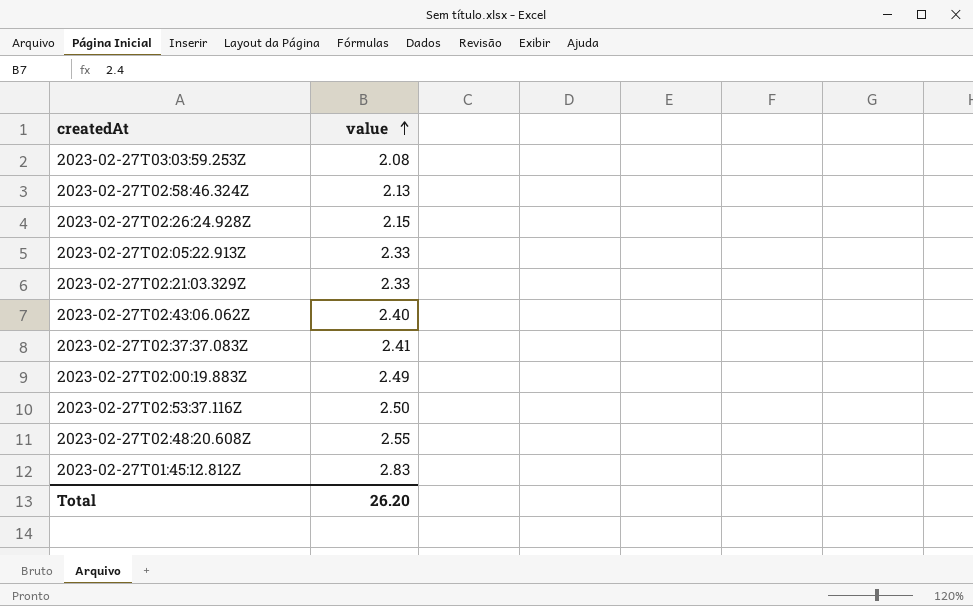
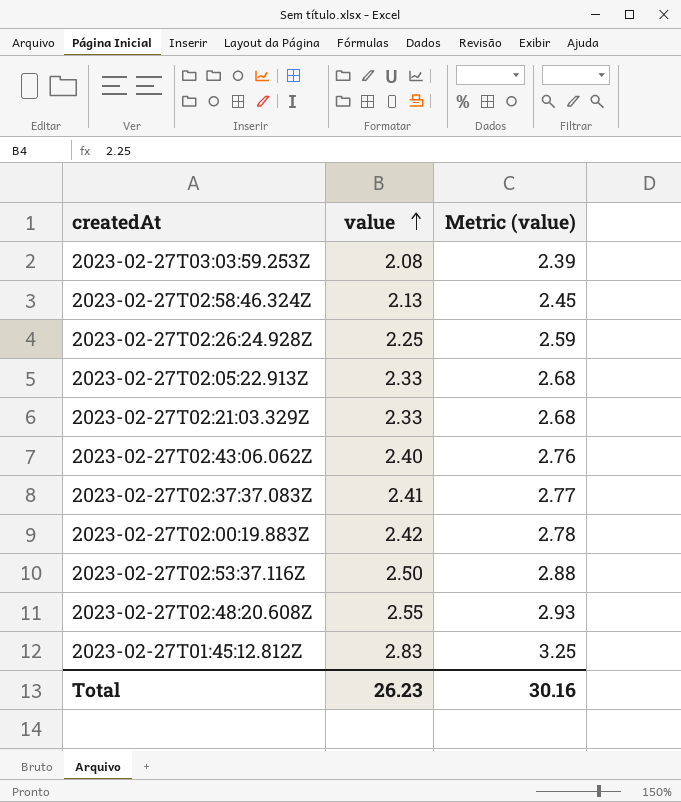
column Metric (value) | formula: none -> [value] * 1.15
2023-02-27T02:26:24.928Z | value: 2.15 -> 2.25
2023-02-27T02:00:19.883Z | value: 2.49 -> 2.42
Total | value: 26.20 -> 26.23

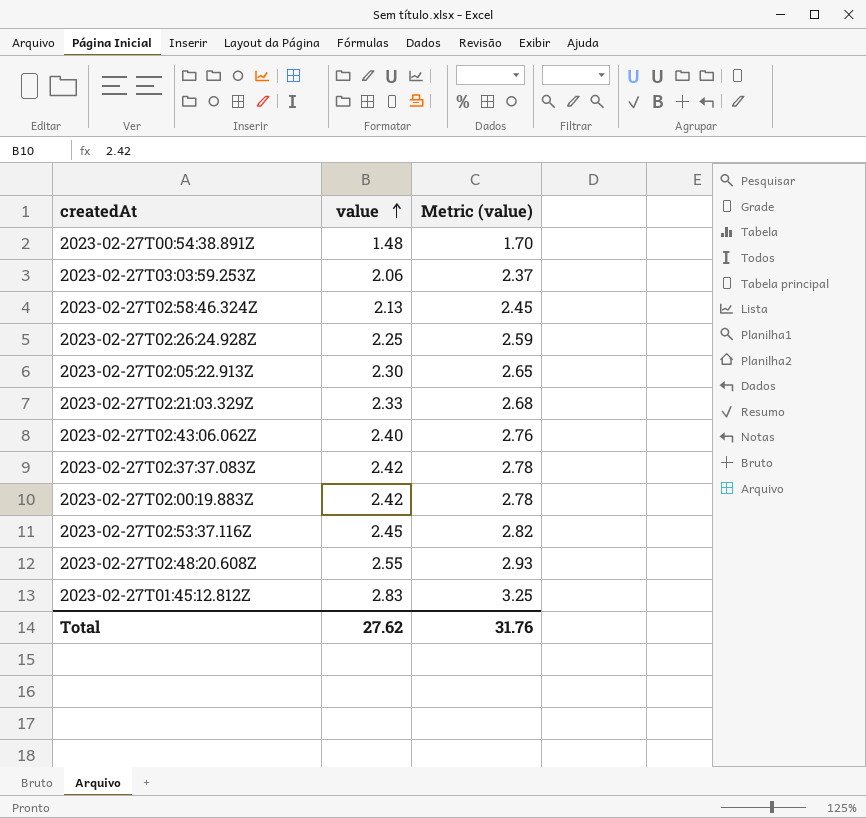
row 2023-02-27T00:54:38.891Z: none -> 1.48 | 1.70
2023-02-27T03:03:59.253Z | value: 2.08 -> 2.06
2023-02-27T03:03:59.253Z | Metric (value): 2.39 -> 2.37
2023-02-27T02:05:22.913Z | value: 2.33 -> 2.30
2023-02-27T02:05:22.913Z | Metric (value): 2.68 -> 2.65
2023-02-27T02:37:37.083Z | value: 2.41 -> 2.42
2023-02-27T02:37:37.083Z | Metric (value): 2.77 -> 2.78
2023-02-27T02:53:37.116Z | value: 2.50 -> 2.45
2023-02-27T02:53:37.116Z | Metric (value): 2.88 -> 2.82
Total | value: 26.23 -> 27.62
Total | Metric (value): 30.16 -> 31.76

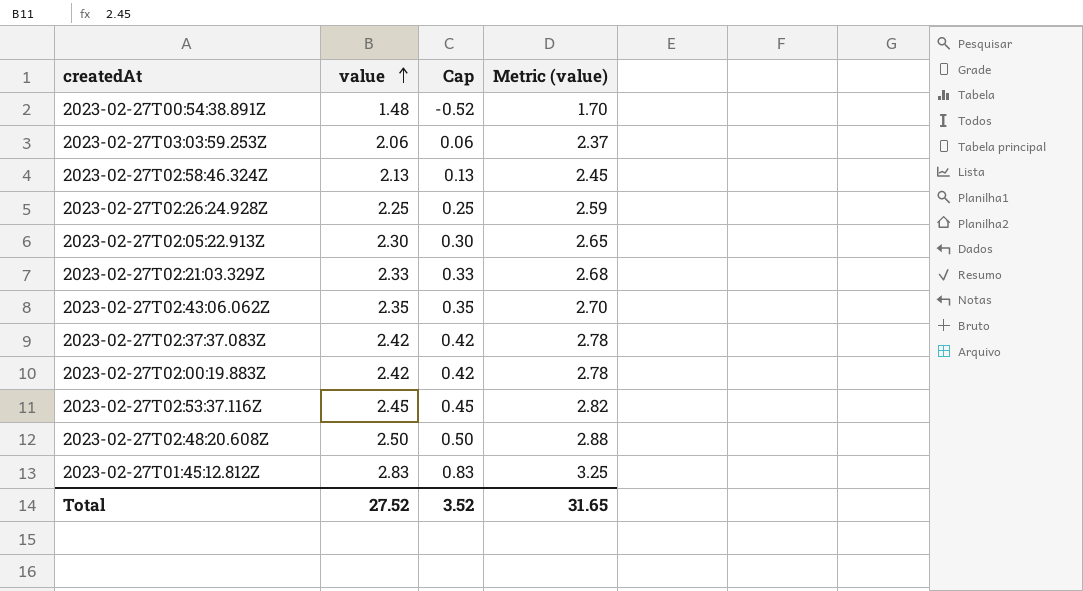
column Cap | formula: none -> [value] - 2
2023-02-27T02:43:06.062Z | value: 2.40 -> 2.35
2023-02-27T02:43:06.062Z | Metric (value): 2.76 -> 2.70
2023-02-27T02:48:20.608Z | value: 2.55 -> 2.50
2023-02-27T02:48:20.608Z | Metric (value): 2.93 -> 2.88
Total | value: 27.62 -> 27.52
Total | Metric (value): 31.76 -> 31.65

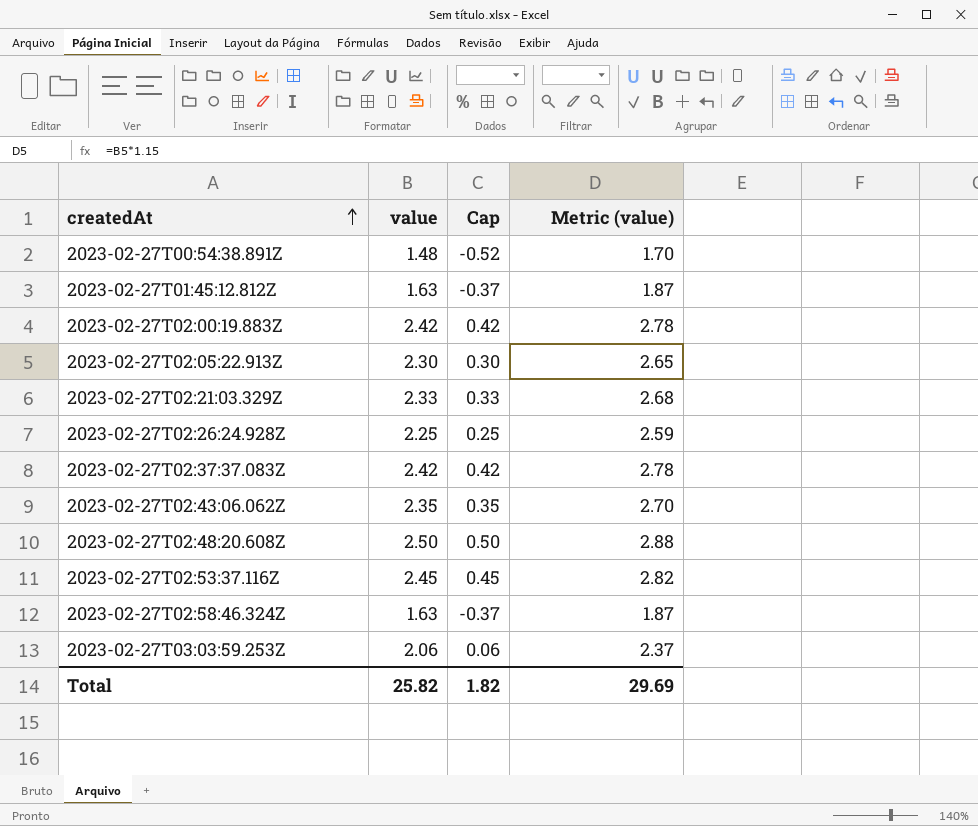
row order: value ascending -> createdAt ascending
2023-02-27T01:45:12.812Z | value: 2.83 -> 1.63
2023-02-27T01:45:12.812Z | Cap: 0.83 -> -0.37
2023-02-27T01:45:12.812Z | Metric (value): 3.25 -> 1.87
2023-02-27T02:58:46.324Z | value: 2.13 -> 1.63
2023-02-27T02:58:46.324Z | Cap: 0.13 -> -0.37
2023-02-27T02:58:46.324Z | Metric (value): 2.45 -> 1.87
Total | value: 27.52 -> 25.82
Total | Cap: 3.52 -> 1.82
Total | Metric (value): 31.65 -> 29.69

